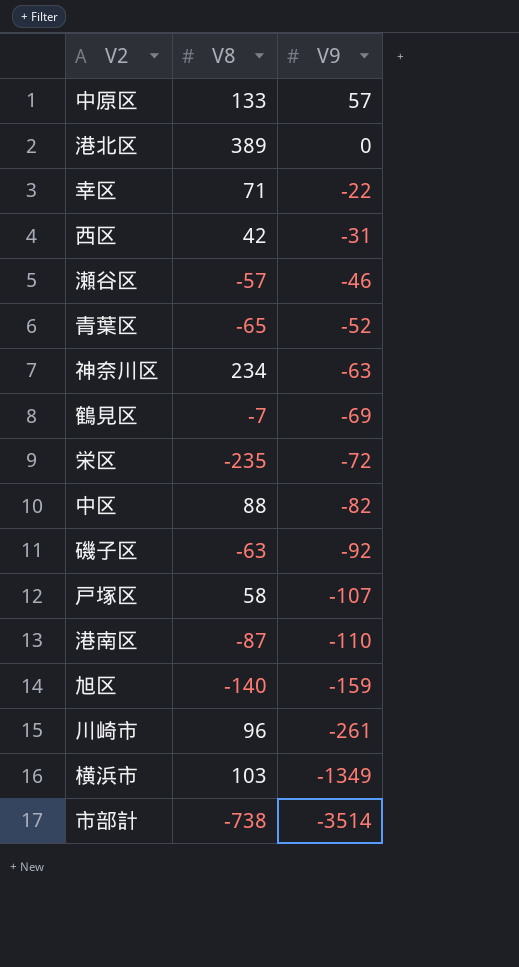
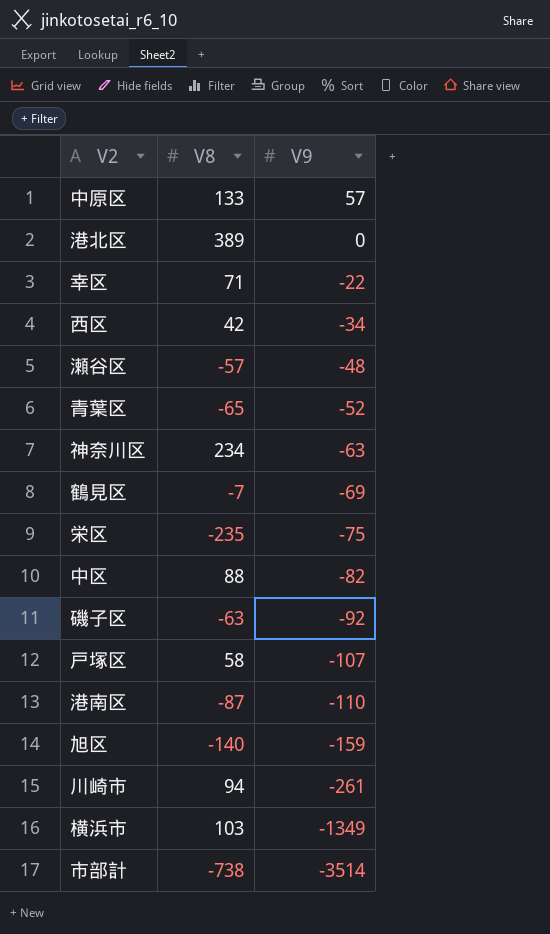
西区 | V9: -31 -> -34
瀬谷区 | V9: -46 -> -48
栄区 | V9: -72 -> -75
川崎市 | V8: 96 -> 94

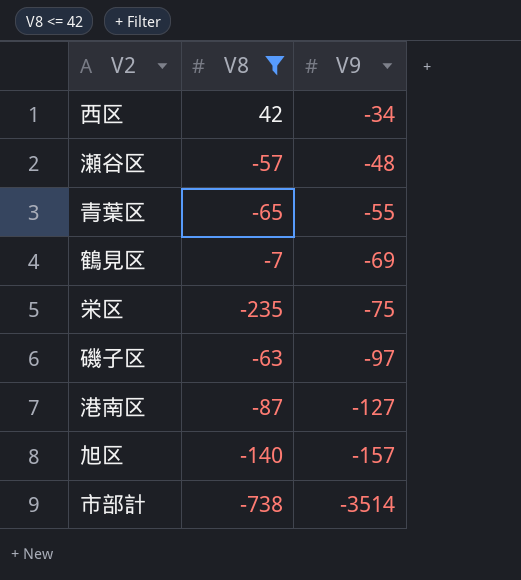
filter: none -> V8 <= 42
青葉区 | V9: -52 -> -55
磯子区 | V9: -92 -> -97
港南区 | V9: -110 -> -127
旭区 | V9: -159 -> -157

